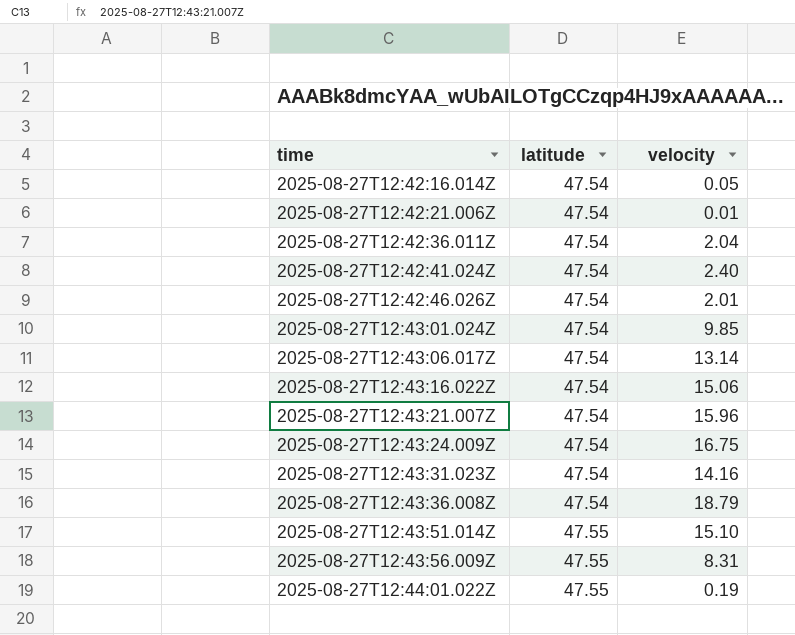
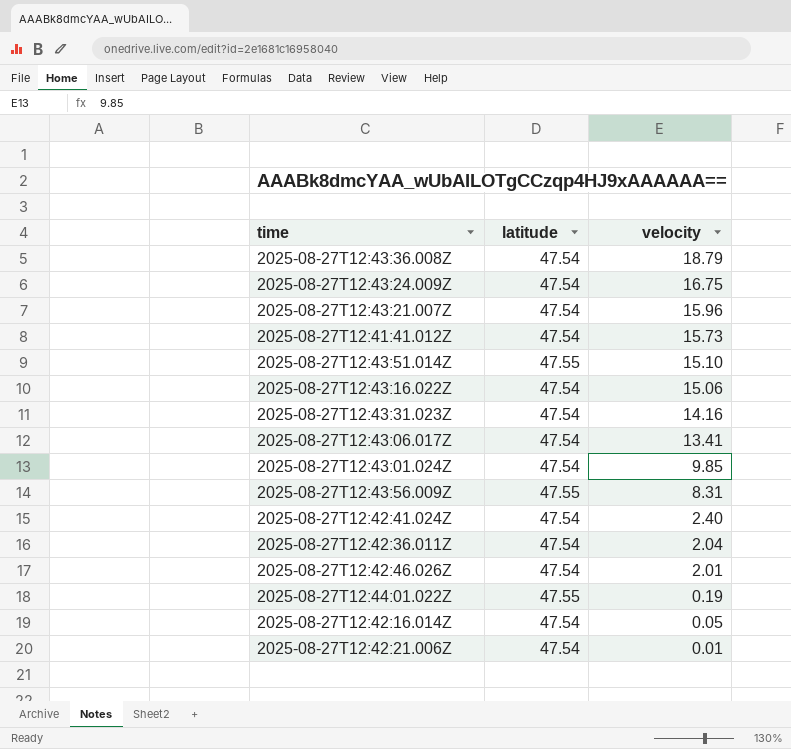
row order: time ascending -> velocity descending
row 2025-08-27T12:41:41.012Z: none -> 47.54 | 15.73
2025-08-27T12:43:06.017Z | velocity: 13.14 -> 13.41

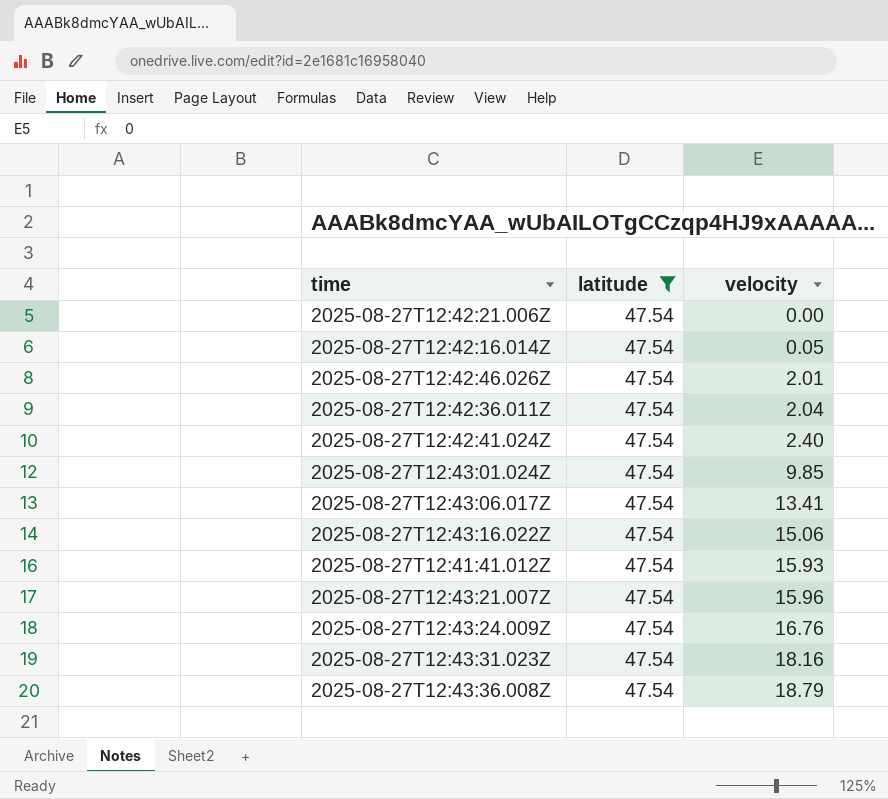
filter: none -> latitude = 47.54
row order: velocity descending -> velocity ascending
2025-08-27T12:42:21.006Z | velocity: 0.01 -> 0.00
2025-08-27T12:41:41.012Z | velocity: 15.73 -> 15.93
2025-08-27T12:43:24.009Z | velocity: 16.75 -> 16.76
2025-08-27T12:43:31.023Z | velocity: 14.16 -> 18.16

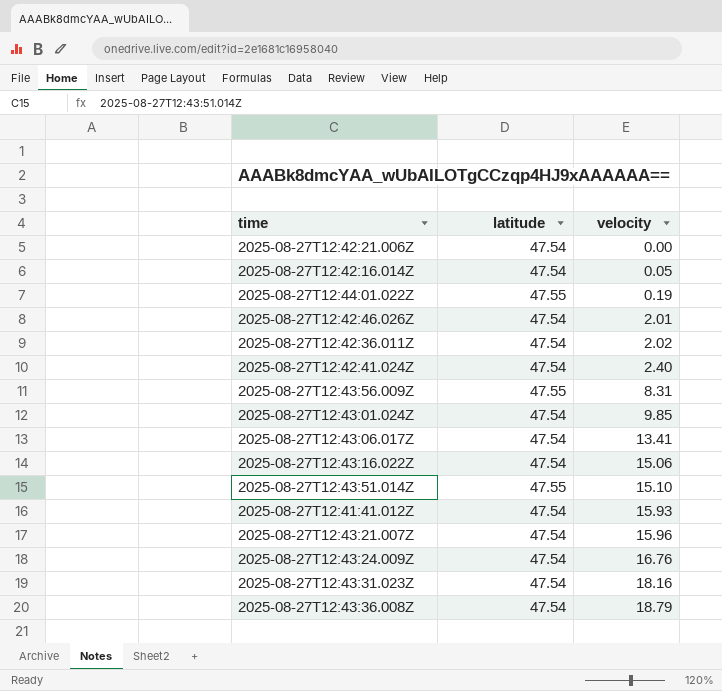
filter: latitude = 47.54 -> none
2025-08-27T12:42:36.011Z | velocity: 2.04 -> 2.02

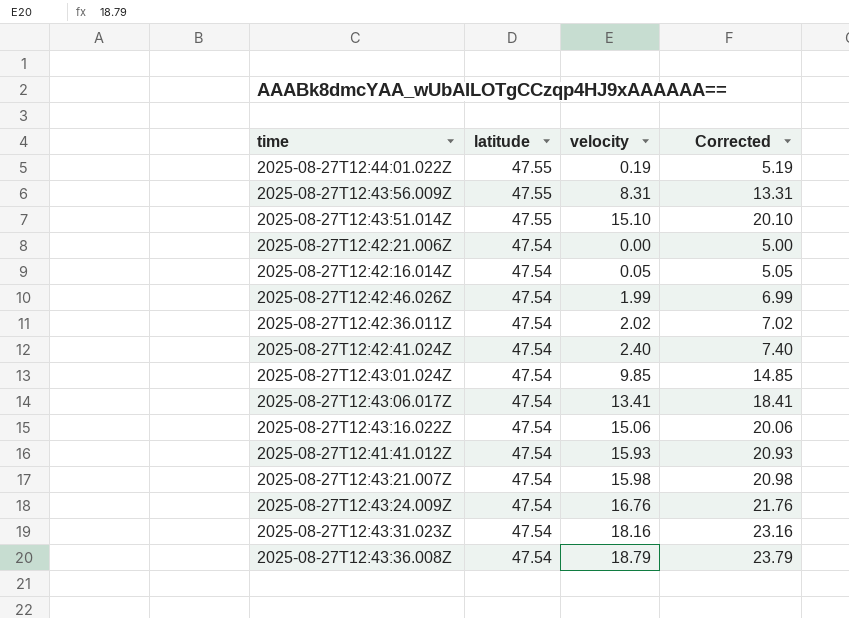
row order: velocity ascending -> latitude descending
column Corrected | formula: none -> [velocity] + 5
2025-08-27T12:42:46.026Z | velocity: 2.01 -> 1.99
2025-08-27T12:43:21.007Z | velocity: 15.96 -> 15.98

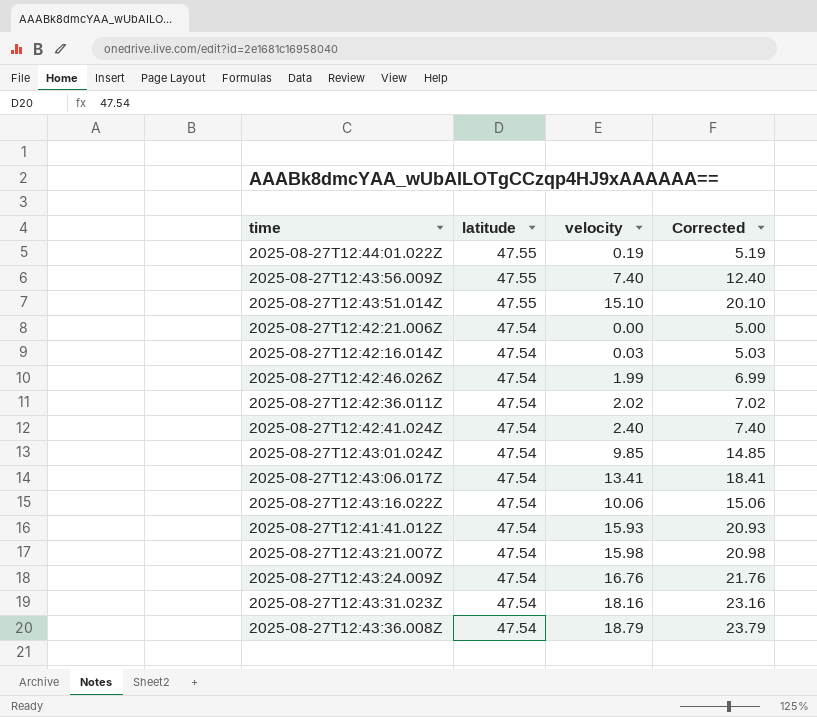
2025-08-27T12:43:56.009Z | velocity: 8.31 -> 7.40
2025-08-27T12:43:56.009Z | Corrected: 13.31 -> 12.40
2025-08-27T12:42:16.014Z | velocity: 0.05 -> 0.03
2025-08-27T12:42:16.014Z | Corrected: 5.05 -> 5.03
2025-08-27T12:43:16.022Z | velocity: 15.06 -> 10.06
2025-08-27T12:43:16.022Z | Corrected: 20.06 -> 15.06

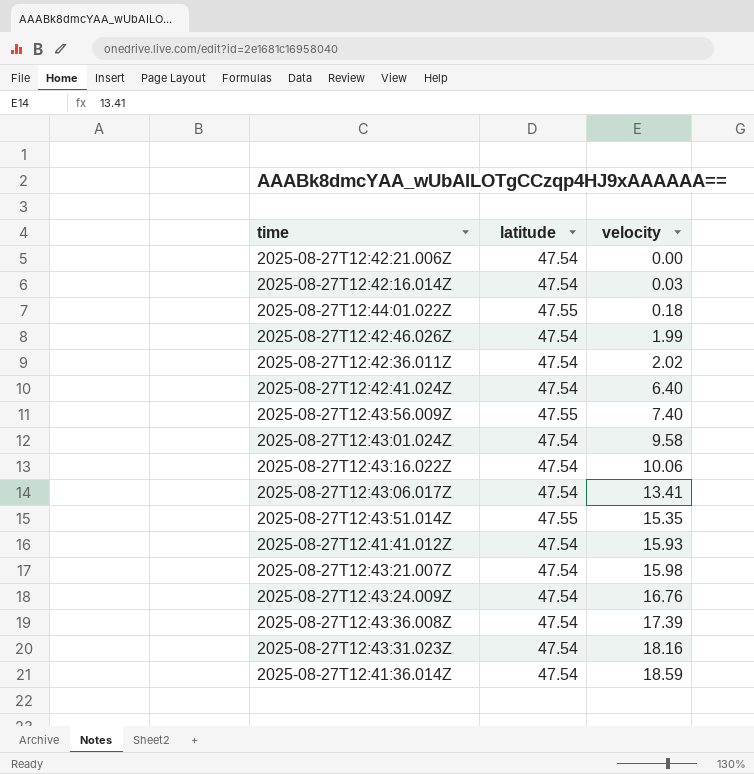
row order: latitude descending -> velocity ascending
column Corrected | formula: [velocity] + 5 -> none
2025-08-27T12:44:01.022Z | velocity: 0.19 -> 0.18
2025-08-27T12:42:41.024Z | velocity: 2.40 -> 6.40
2025-08-27T12:43:01.024Z | velocity: 9.85 -> 9.58
2025-08-27T12:43:51.014Z | velocity: 15.10 -> 15.35
2025-08-27T12:43:36.008Z | velocity: 18.79 -> 17.39
row 2025-08-27T12:41:36.014Z: none -> 47.54 | 18.59

